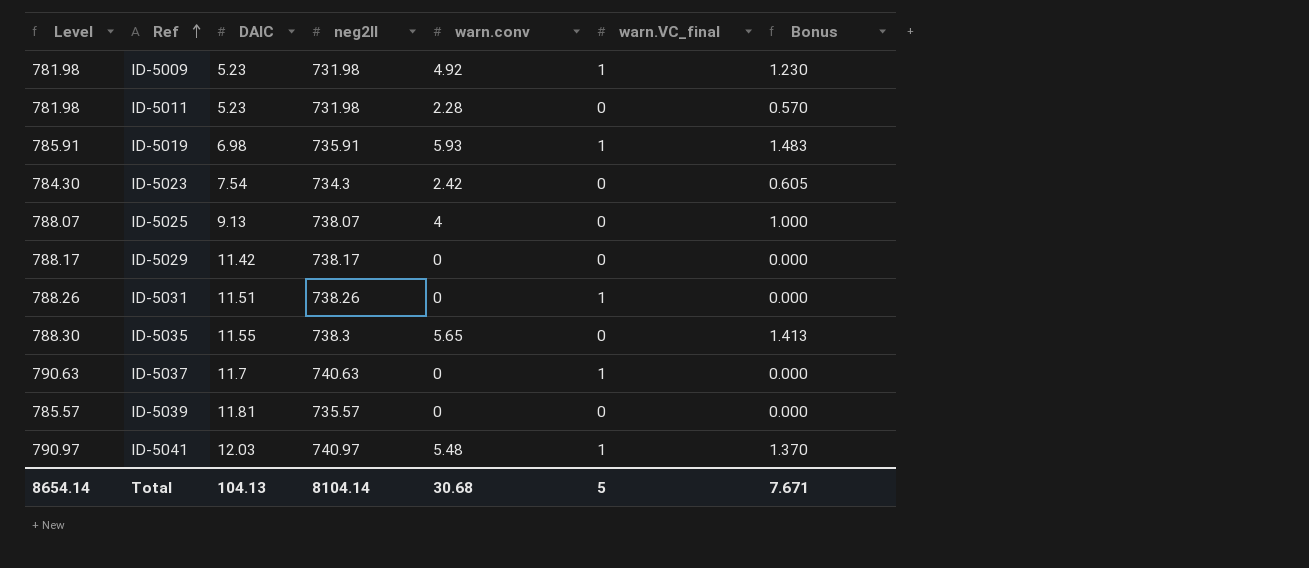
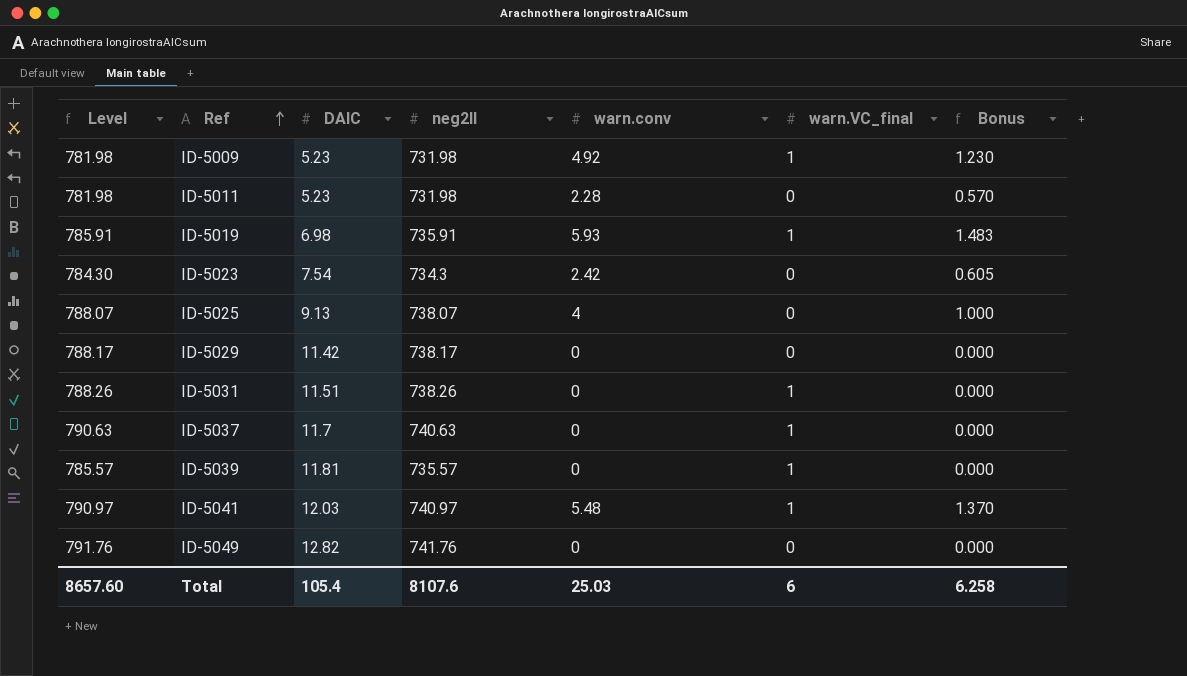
row ID-5035: 788.30 | 11.55 | 738.3 | 5.65 | 0 | 1.413 -> none
ID-5039 | warn.VC_final: 0 -> 1
row ID-5049: none -> 791.76 | 12.82 | 741.76 | 0 | 0 | 0.000
Total | Level: 8654.14 -> 8657.60
Total | DAIC: 104.13 -> 105.4
Total | neg2ll: 8104.14 -> 8107.6
Total | warn.conv: 30.68 -> 25.03
Total | warn.VC_final: 5 -> 6
Total | Bonus: 7.671 -> 6.258

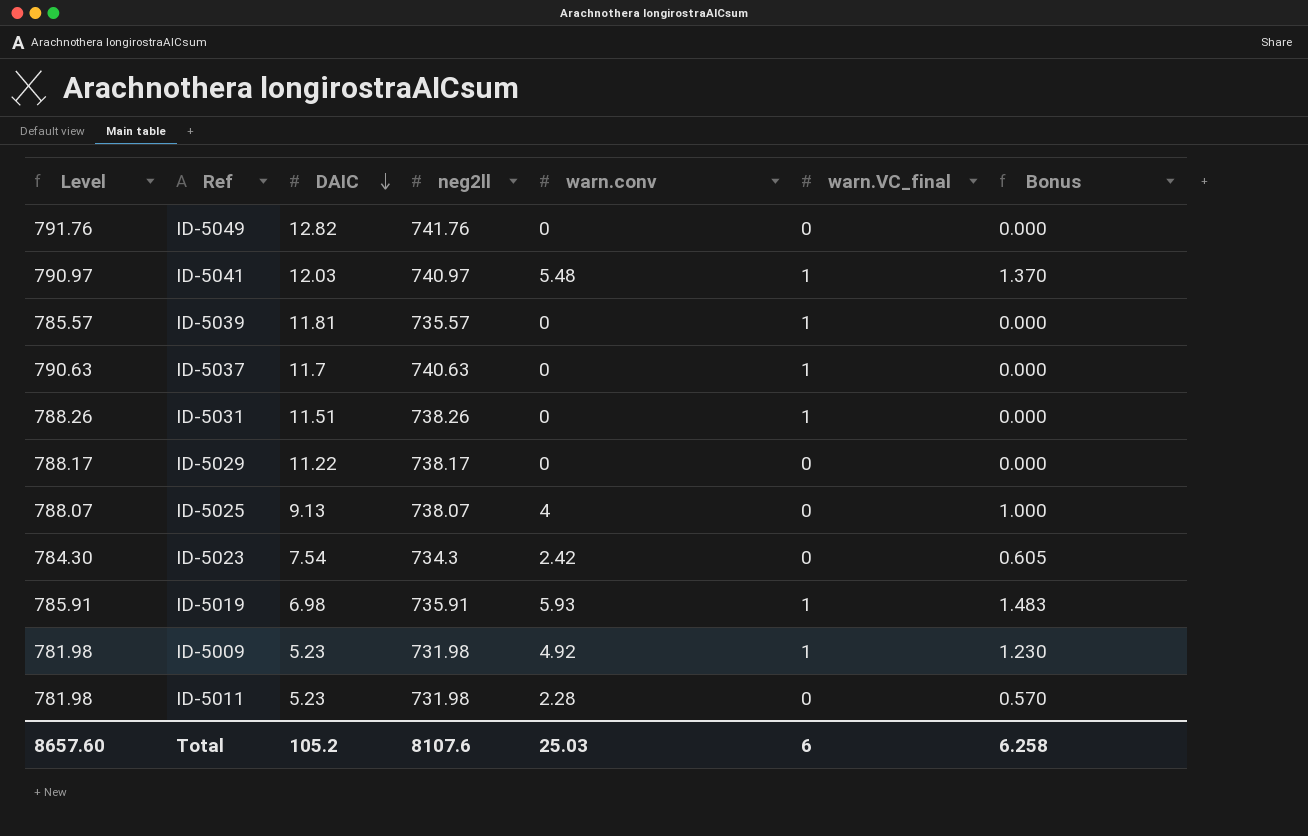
row order: Ref ascending -> DAIC descending
ID-5029 | DAIC: 11.42 -> 11.22
Total | DAIC: 105.4 -> 105.2

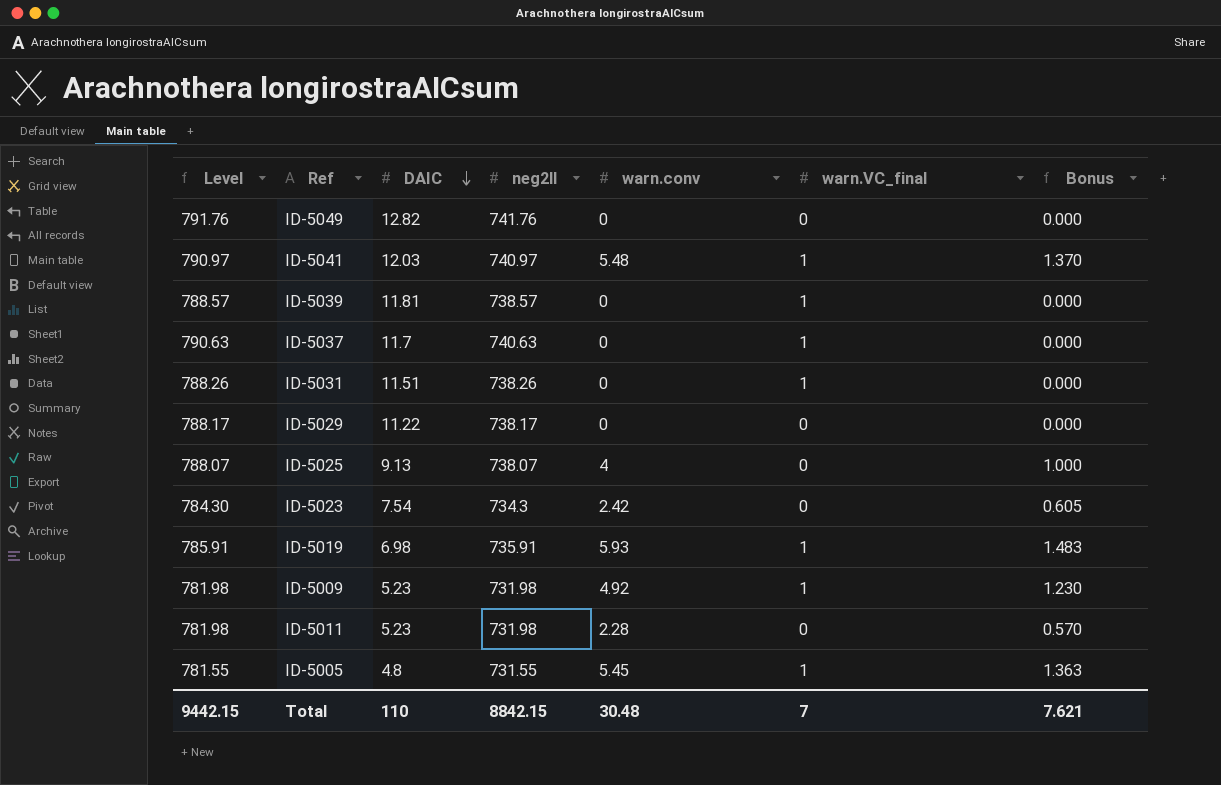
ID-5039 | Level: 785.57 -> 788.57
ID-5039 | neg2ll: 735.57 -> 738.57
row ID-5005: none -> 781.55 | 4.8 | 731.55 | 5.45 | 1 | 1.363
Total | Level: 8657.60 -> 9442.15
Total | DAIC: 105.2 -> 110
Total | neg2ll: 8107.6 -> 8842.15
Total | warn.conv: 25.03 -> 30.48
Total | warn.VC_final: 6 -> 7
Total | Bonus: 6.258 -> 7.621

